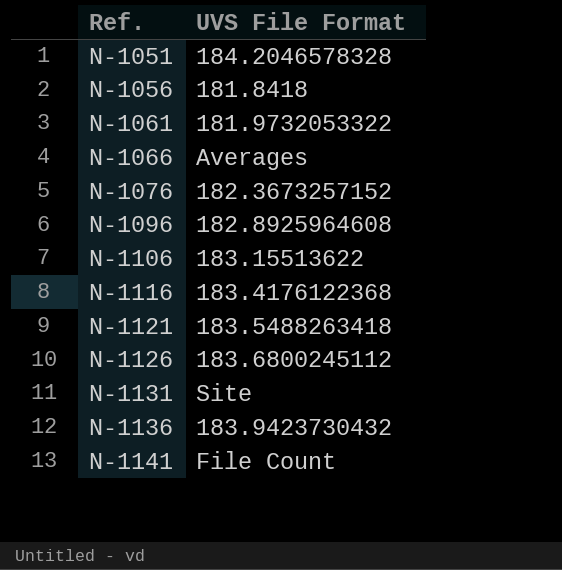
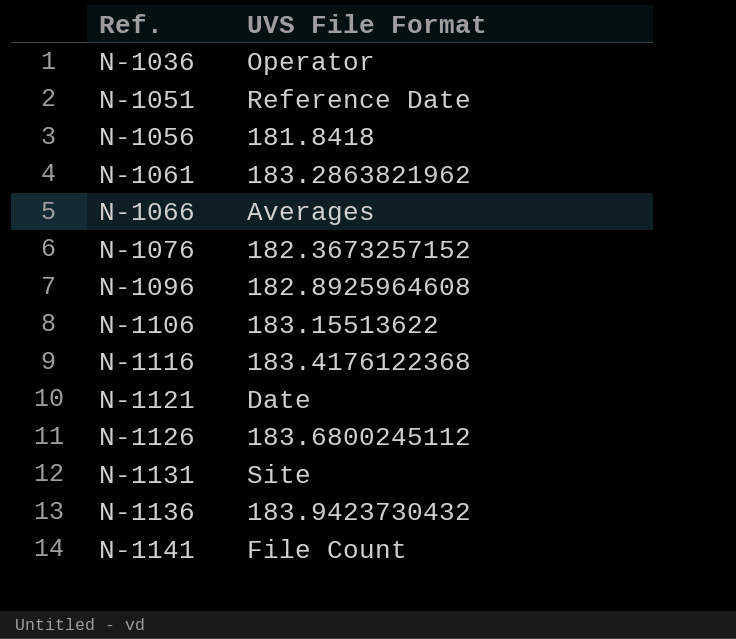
row N-1036: none -> Operator
N-1051 | UVS File Format: 184.2046578328 -> Reference Date
N-1061 | UVS File Format: 181.9732053322 -> 183.2863821962
N-1121 | UVS File Format: 183.5488263418 -> Date

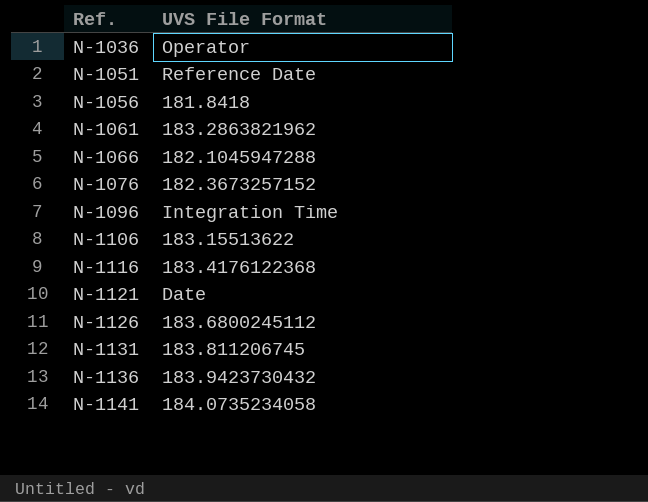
N-1066 | UVS File Format: Averages -> 182.1045947288
N-1096 | UVS File Format: 182.8925964608 -> Integration Time
N-1131 | UVS File Format: Site -> 183.811206745
N-1141 | UVS File Format: File Count -> 184.0735234058

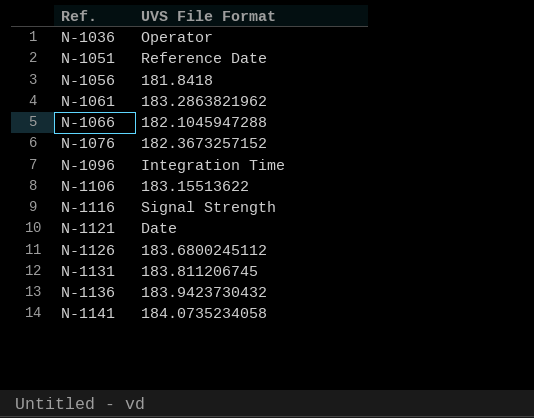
N-1116 | UVS File Format: 183.4176122368 -> Signal Strength

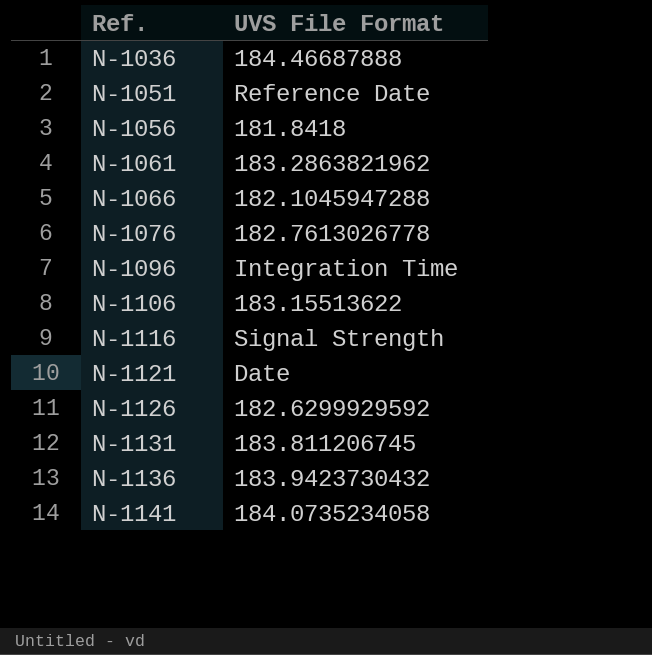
N-1036 | UVS File Format: Operator -> 184.46687888
N-1076 | UVS File Format: 182.3673257152 -> 182.7613026778
N-1126 | UVS File Format: 183.6800245112 -> 182.6299929592

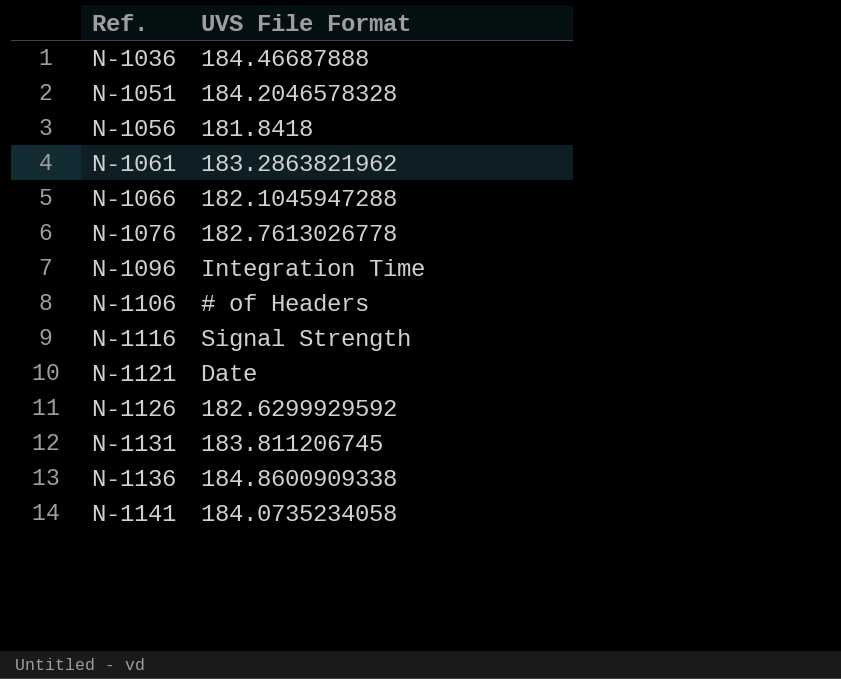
N-1051 | UVS File Format: Reference Date -> 184.2046578328
N-1106 | UVS File Format: 183.15513622 -> # of Headers
N-1136 | UVS File Format: 183.9423730432 -> 184.8600909338

